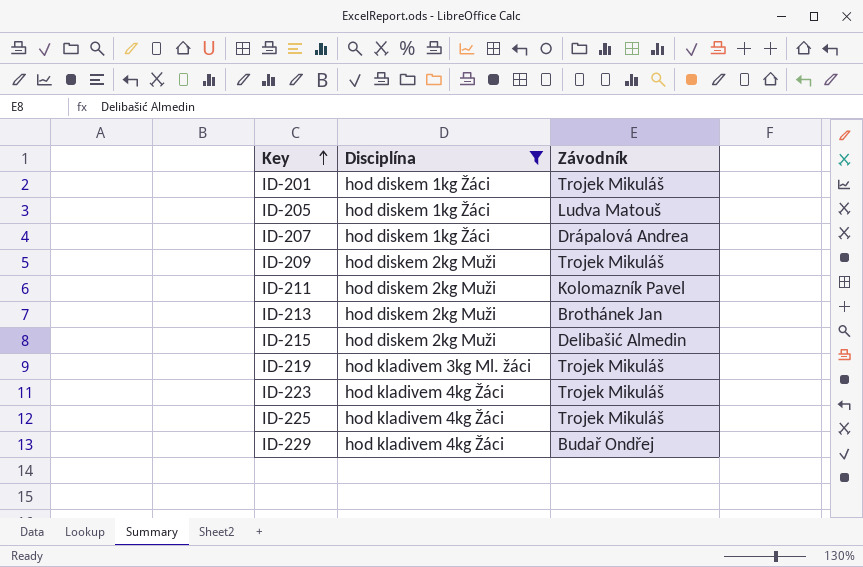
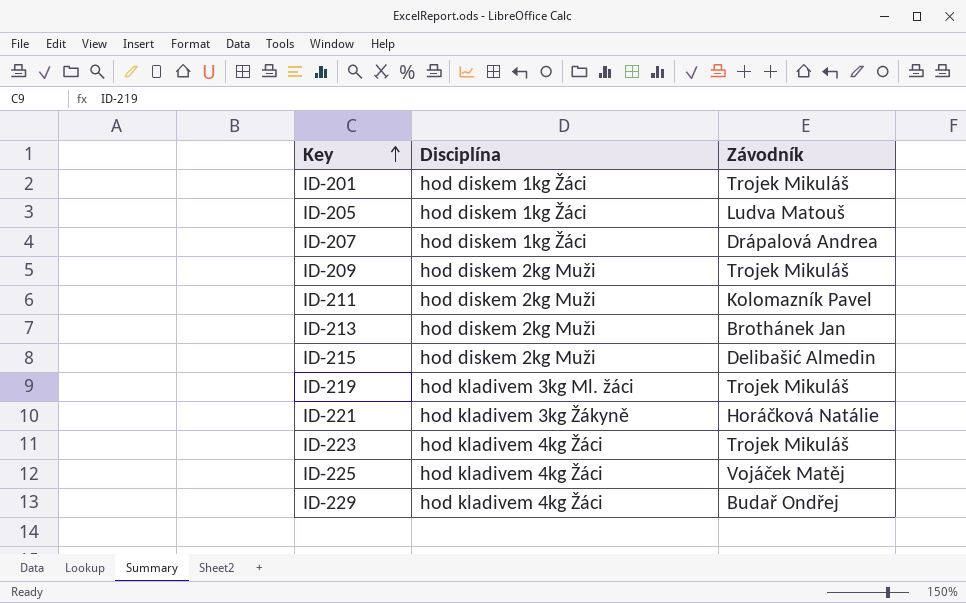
filter: Disciplína != hod kladivem 3kg Žákyně -> none
ID-225 | Závodník: Trojek Mikuláš -> Vojáček Matěj

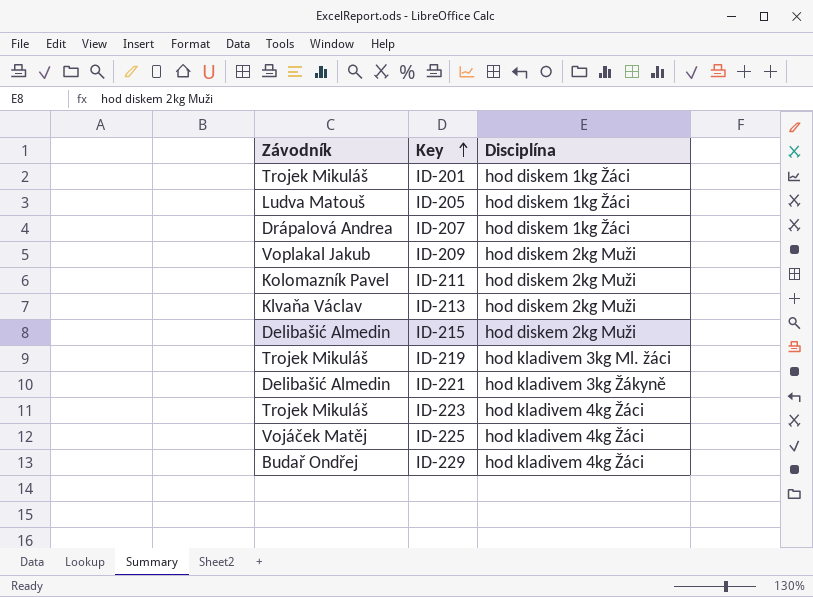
column Závodník | position: 3 -> 1
ID-209 | Závodník: Trojek Mikuláš -> Voplakal Jakub
ID-213 | Závodník: Brothánek Jan -> Klvaňa Václav
ID-221 | Závodník: Horáčková Natálie -> Delibašić Almedin

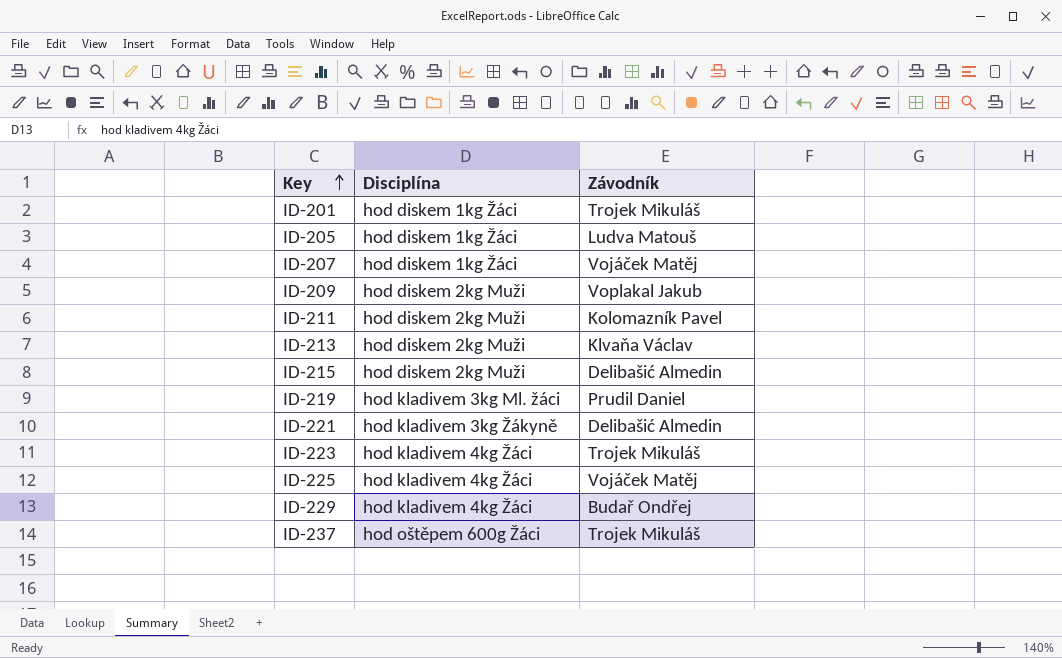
column Závodník | position: 1 -> 3
ID-207 | Závodník: Drápalová Andrea -> Vojáček Matěj
ID-219 | Závodník: Trojek Mikuláš -> Prudil Daniel
row ID-237: none -> hod oštěpem 600g Žáci | Trojek Mikuláš

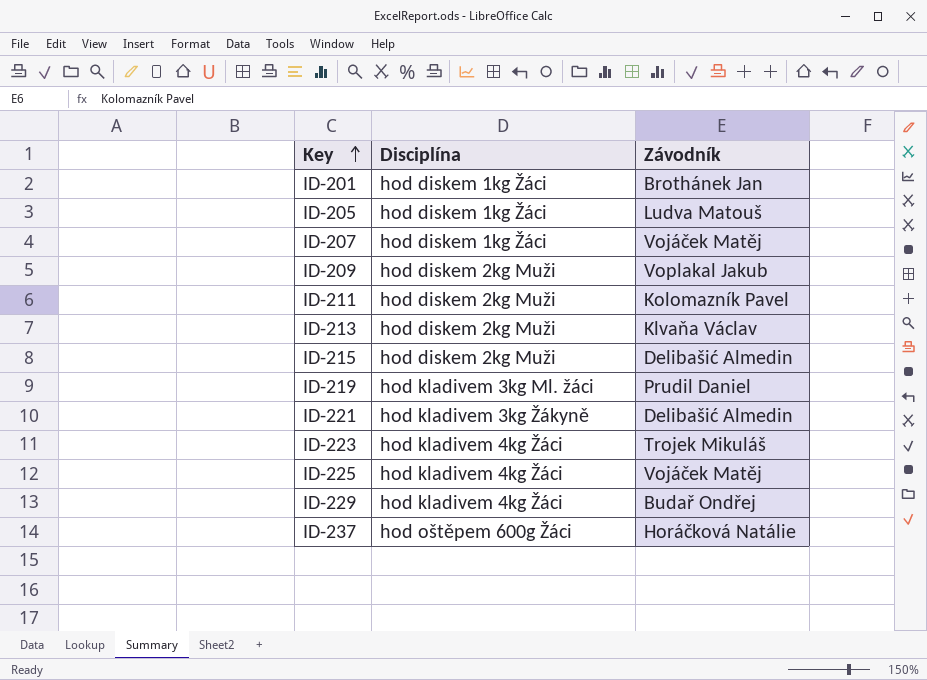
ID-201 | Závodník: Trojek Mikuláš -> Brothánek Jan
ID-237 | Závodník: Trojek Mikuláš -> Horáčková Natálie

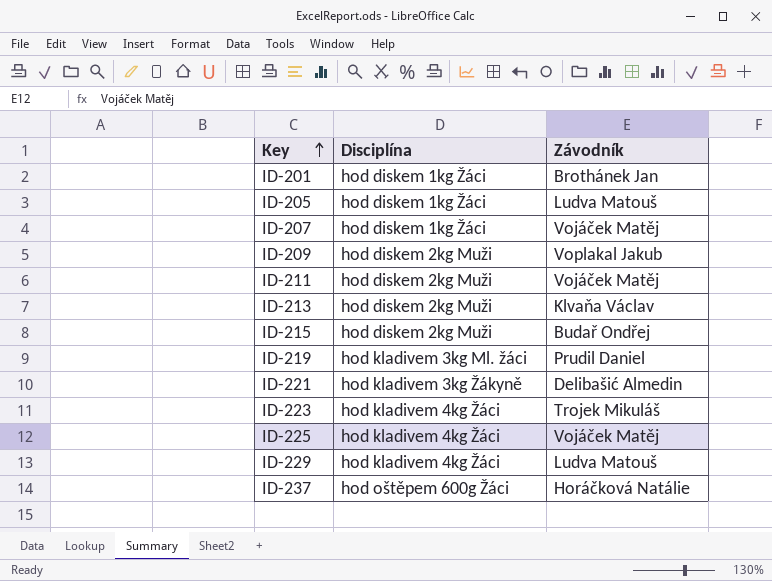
ID-211 | Závodník: Kolomazník Pavel -> Vojáček Matěj
ID-215 | Závodník: Delibašić Almedin -> Budař Ondřej
ID-229 | Závodník: Budař Ondřej -> Ludva Matouš

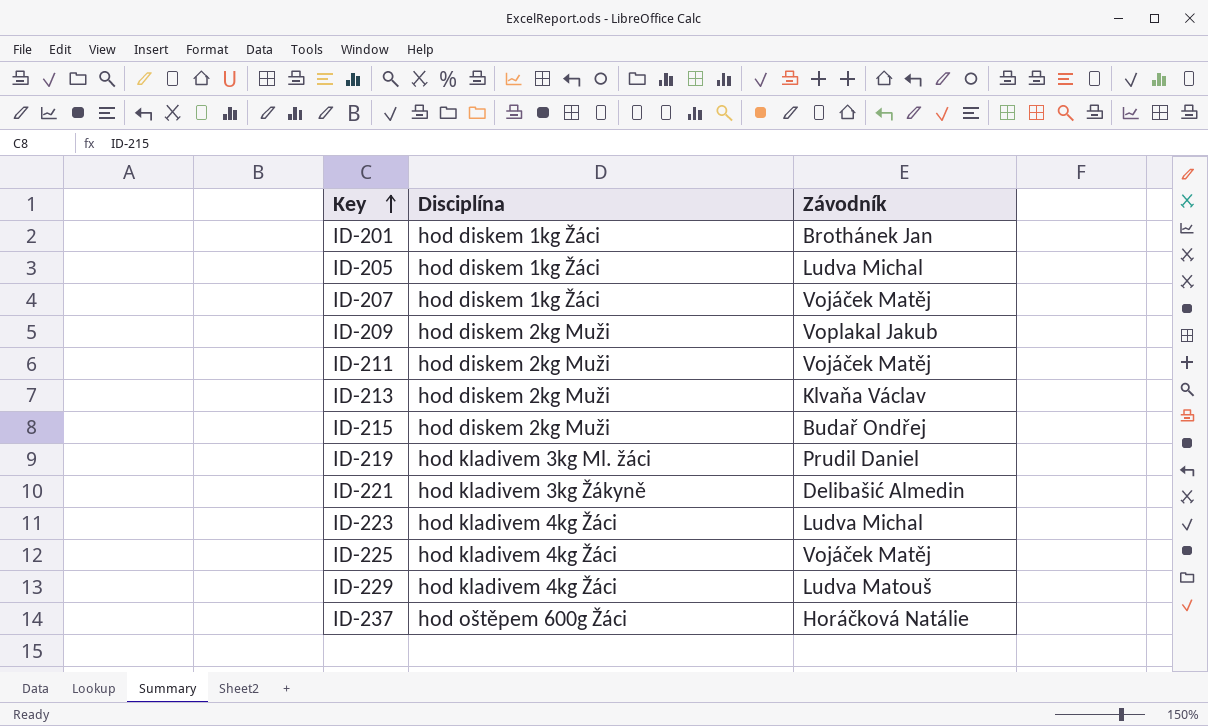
ID-205 | Závodník: Ludva Matouš -> Ludva Michal
ID-223 | Závodník: Trojek Mikuláš -> Ludva Michal

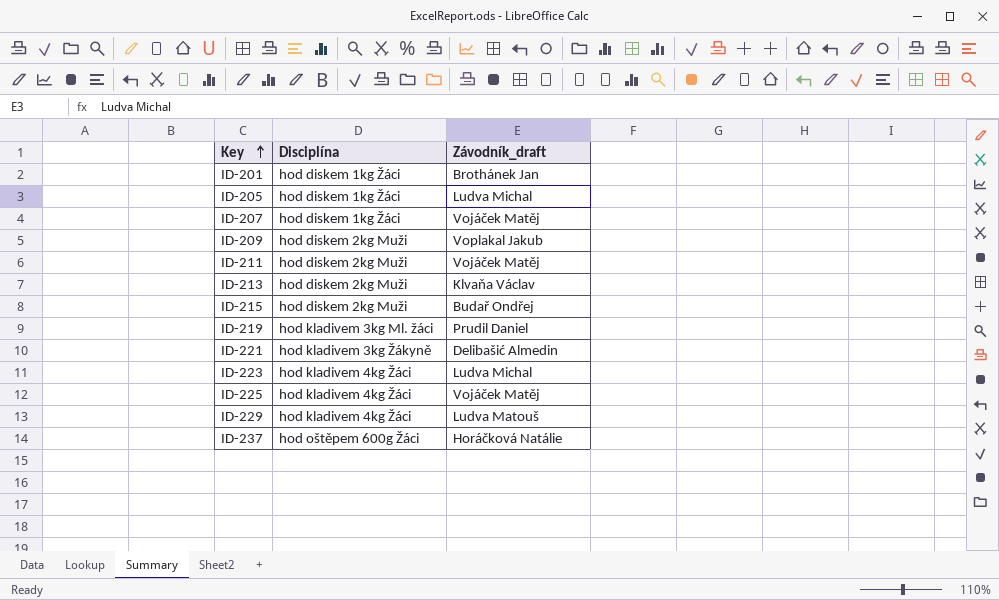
column name: Závodník -> Závodník_draft

